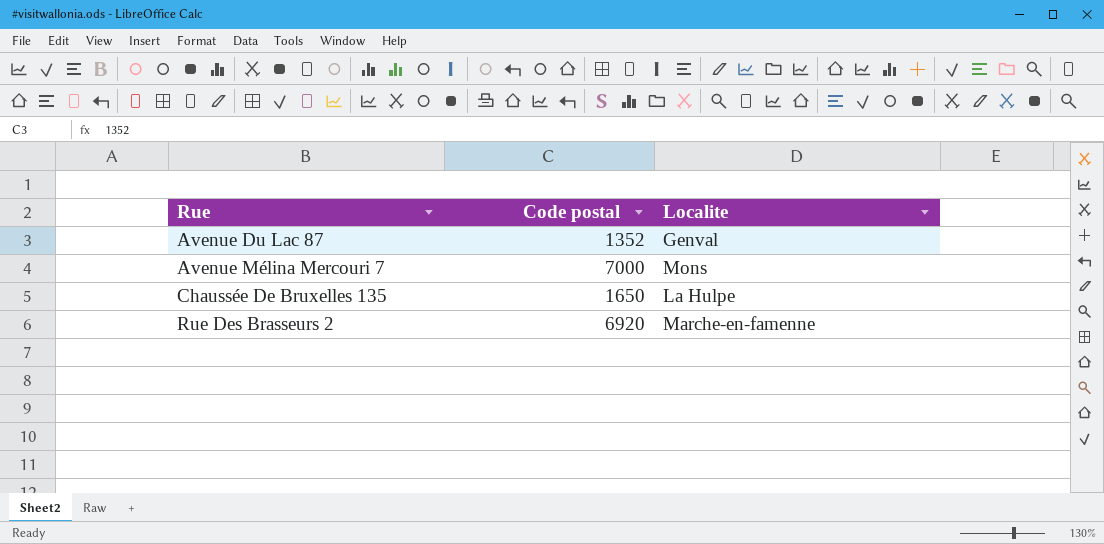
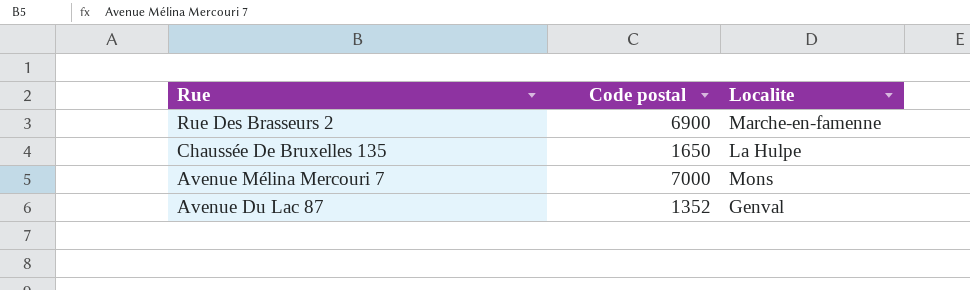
row order: Rue ascending -> Rue descending
Rue Des Brasseurs 2 | Code postal: 6920 -> 6900

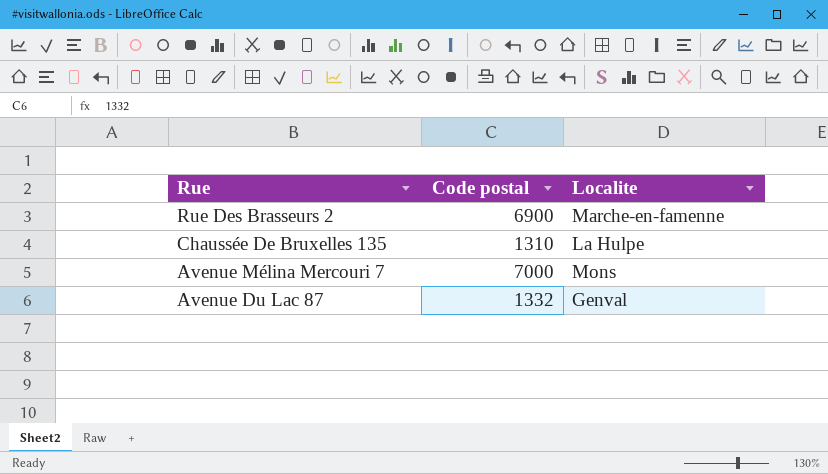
Chaussée De Bruxelles 135 | Code postal: 1650 -> 1310
Avenue Du Lac 87 | Code postal: 1352 -> 1332

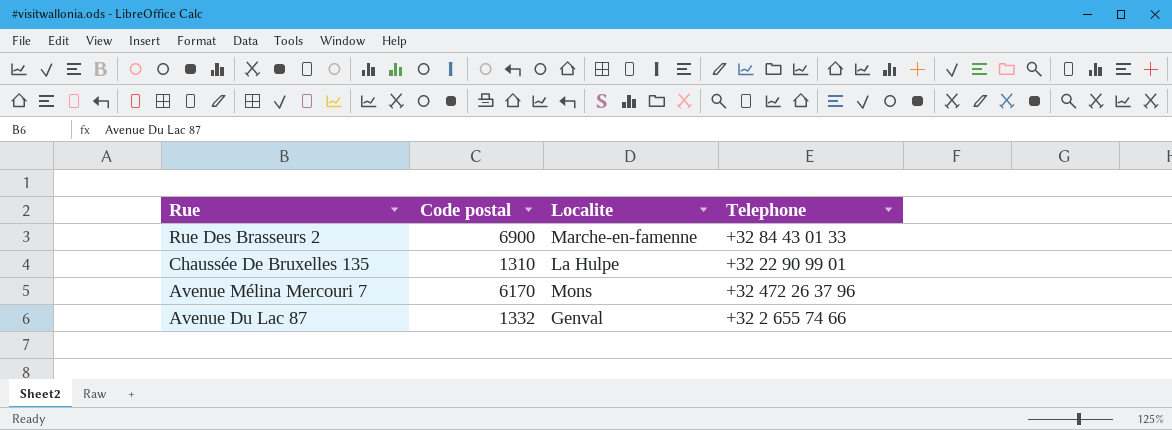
column Telephone | position: none -> 4
Avenue Mélina Mercouri 7 | Code postal: 7000 -> 6170

